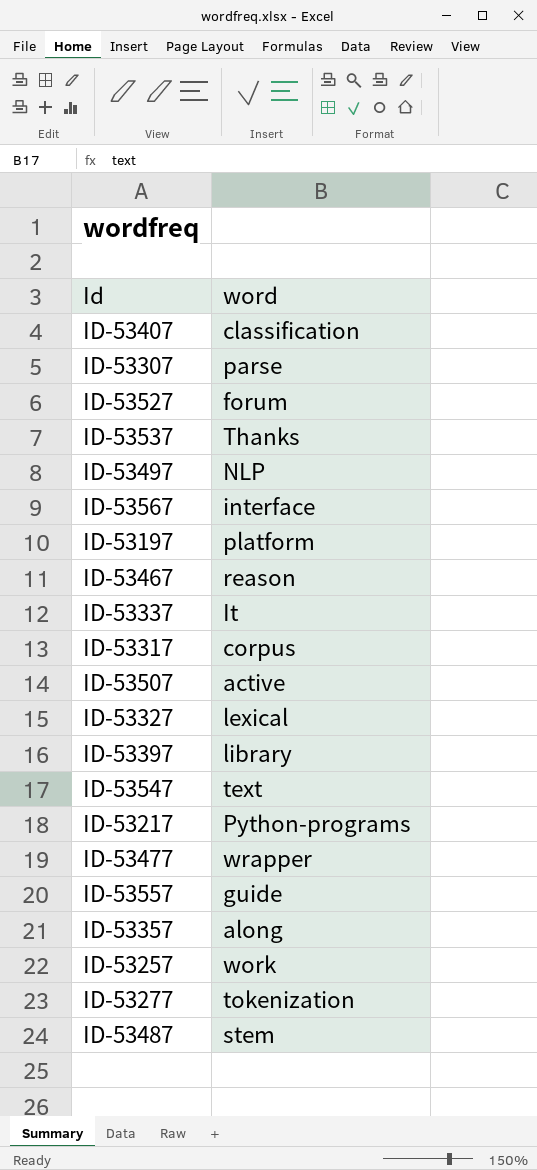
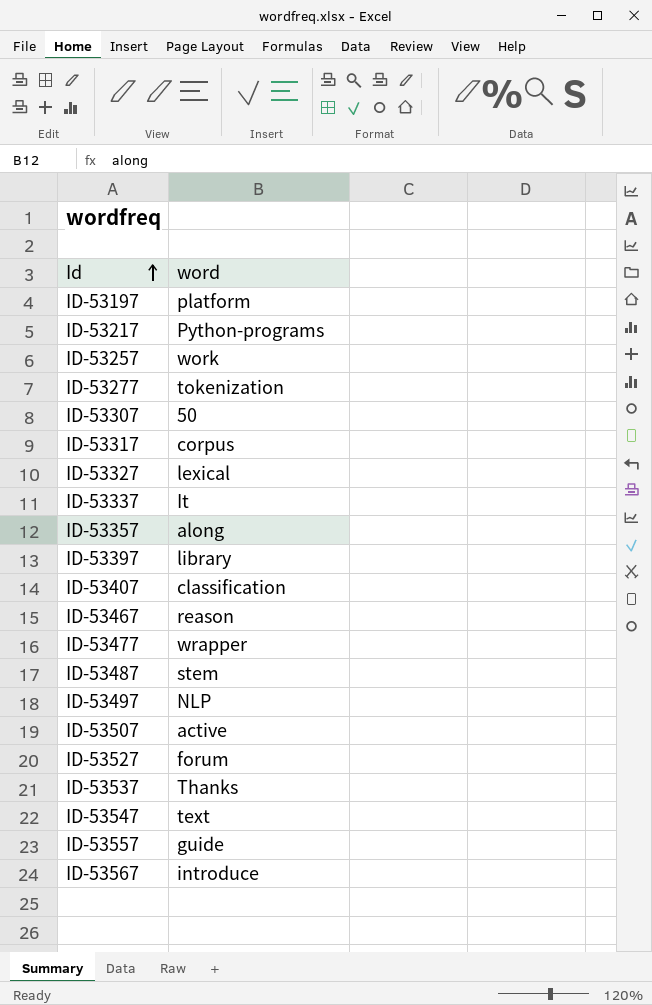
row order: none -> Id ascending
ID-53307 | word: parse -> 50
ID-53567 | word: interface -> introduce

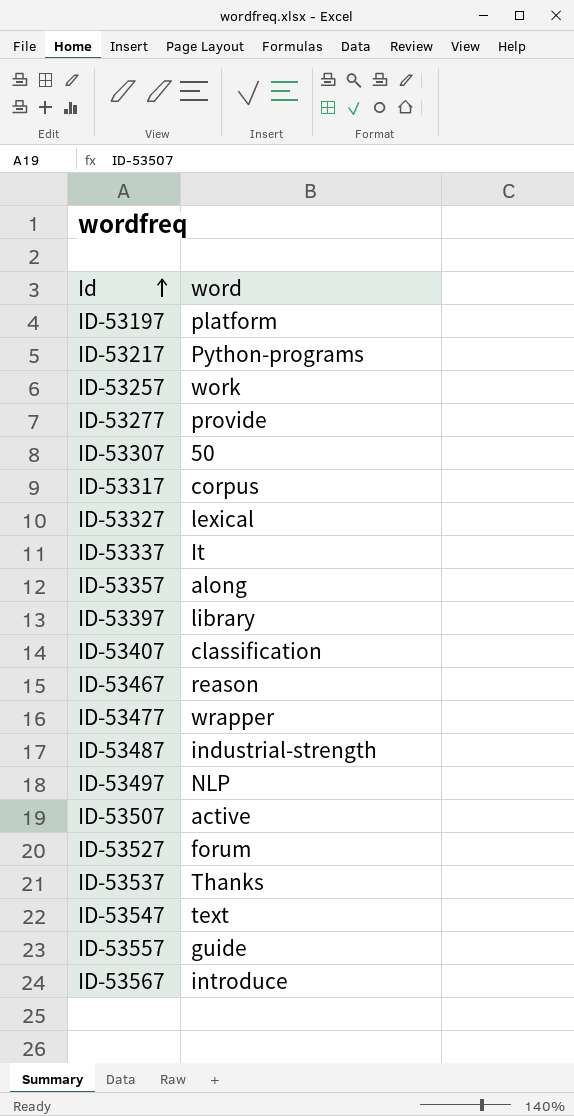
ID-53277 | word: tokenization -> provide
ID-53487 | word: stem -> industrial-strength

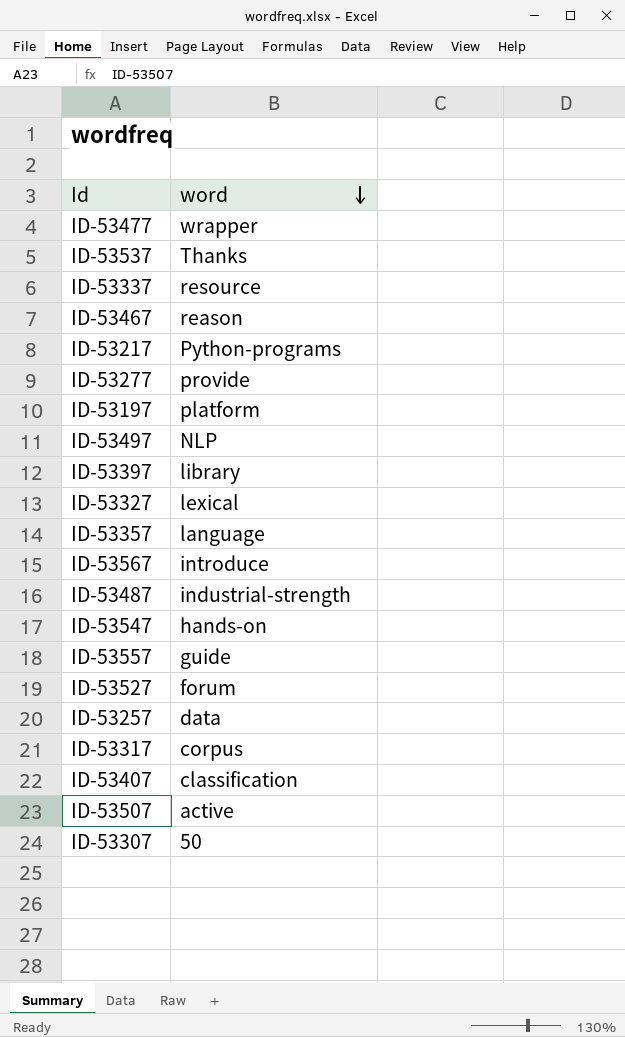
row order: Id ascending -> word descending
ID-53337 | word: It -> resource
ID-53357 | word: along -> language
ID-53547 | word: text -> hands-on
ID-53257 | word: work -> data

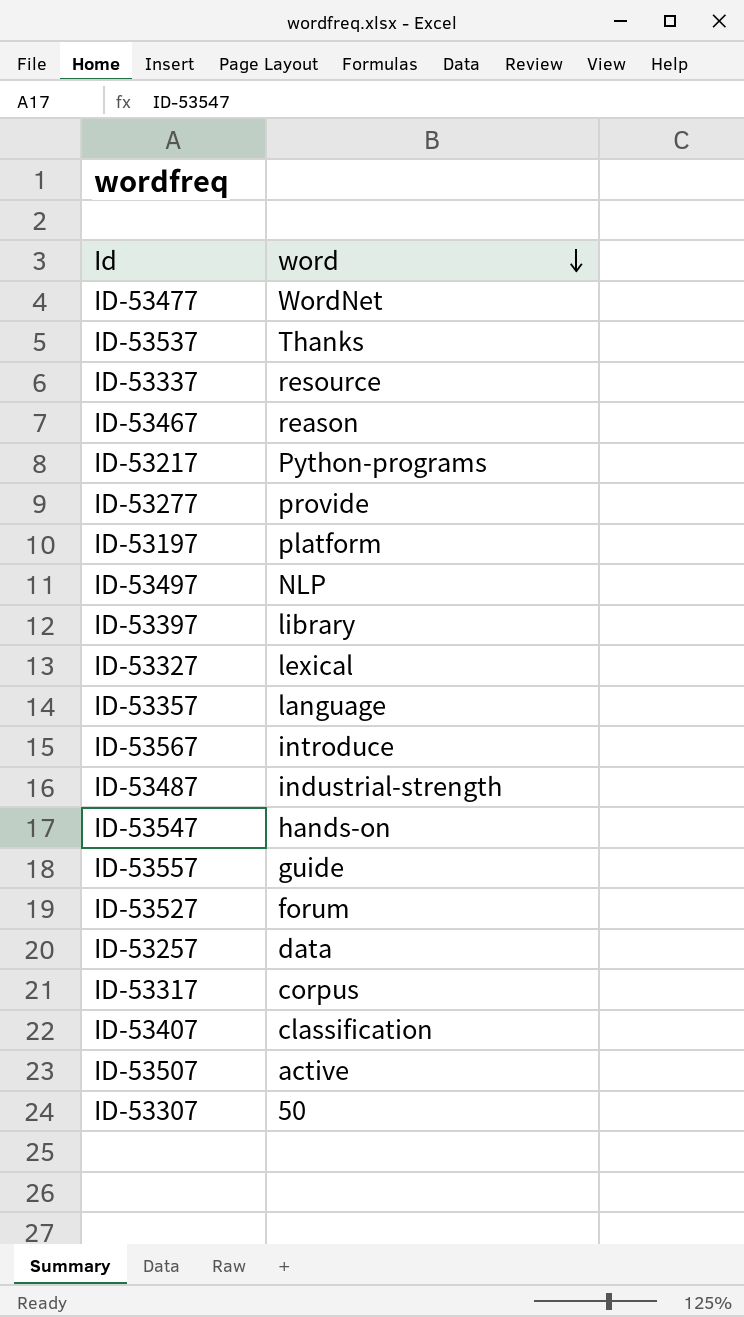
ID-53477 | word: wrapper -> WordNet

